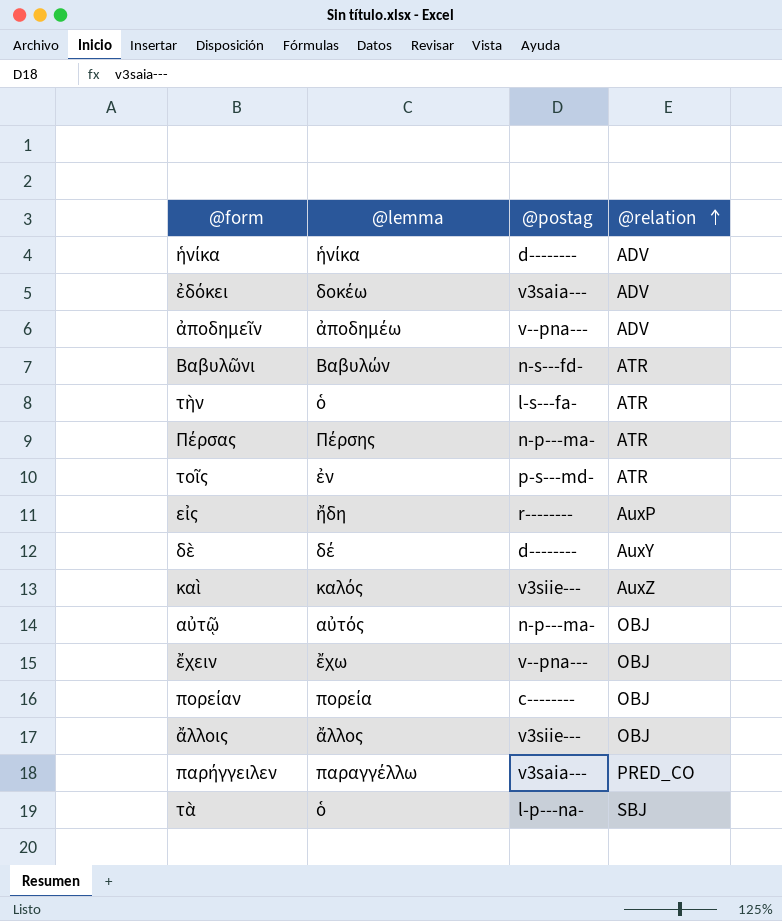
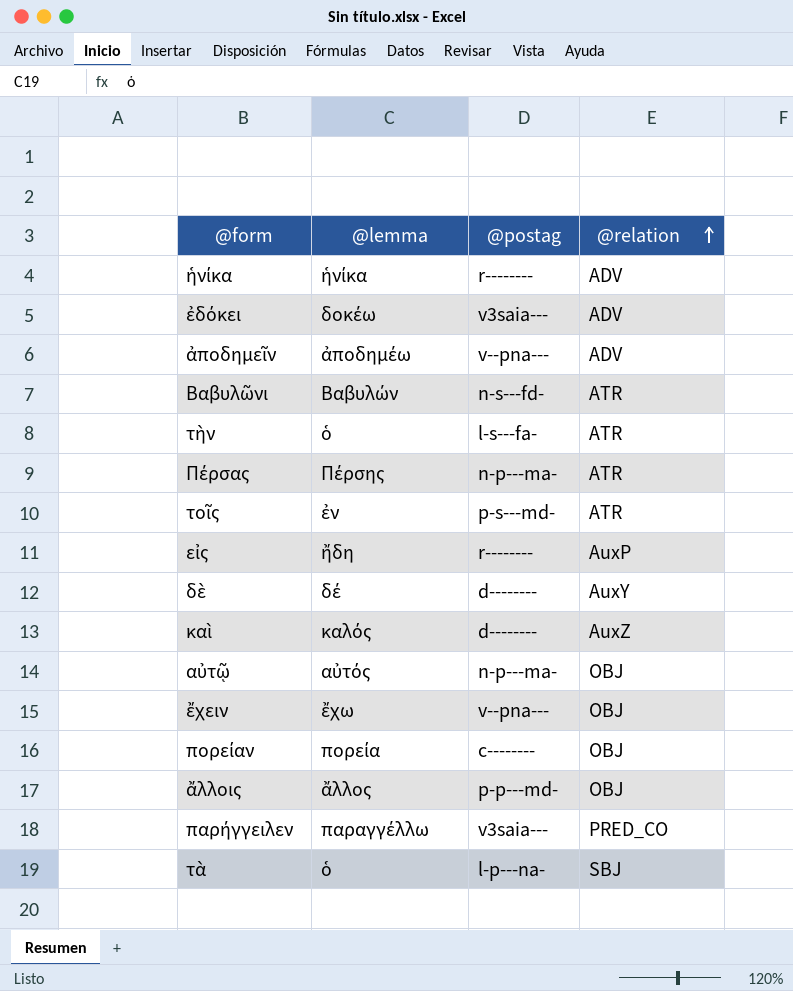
ἡνίκα | @postag: d-------- -> r--------
καὶ | @postag: v3siie--- -> d--------
ἄλλοις | @postag: v3siie--- -> p-p---md-

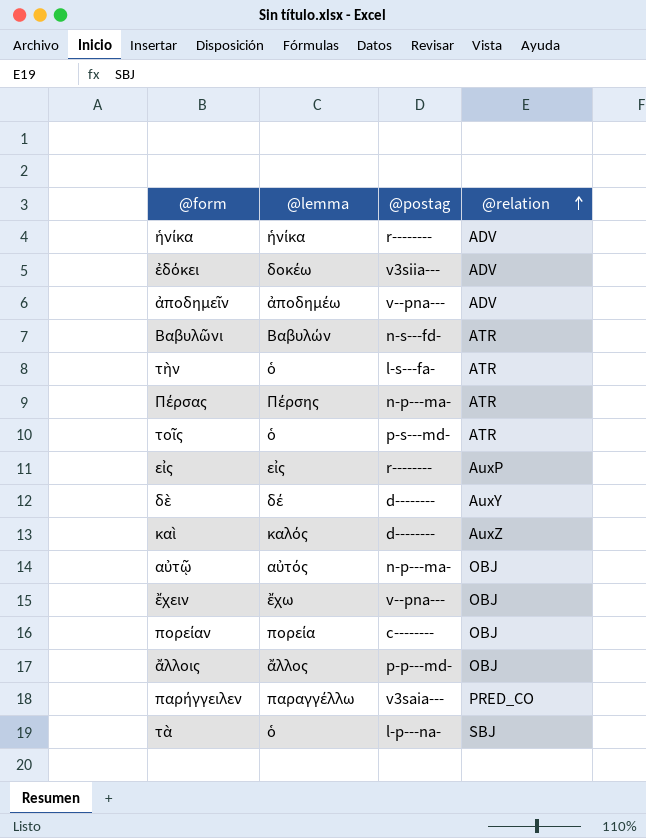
ἐδόκει | @postag: v3saia--- -> v3siia---
τοῖς | @lemma: ἐν -> ὁ
εἰς | @lemma: ἤδη -> εἰς

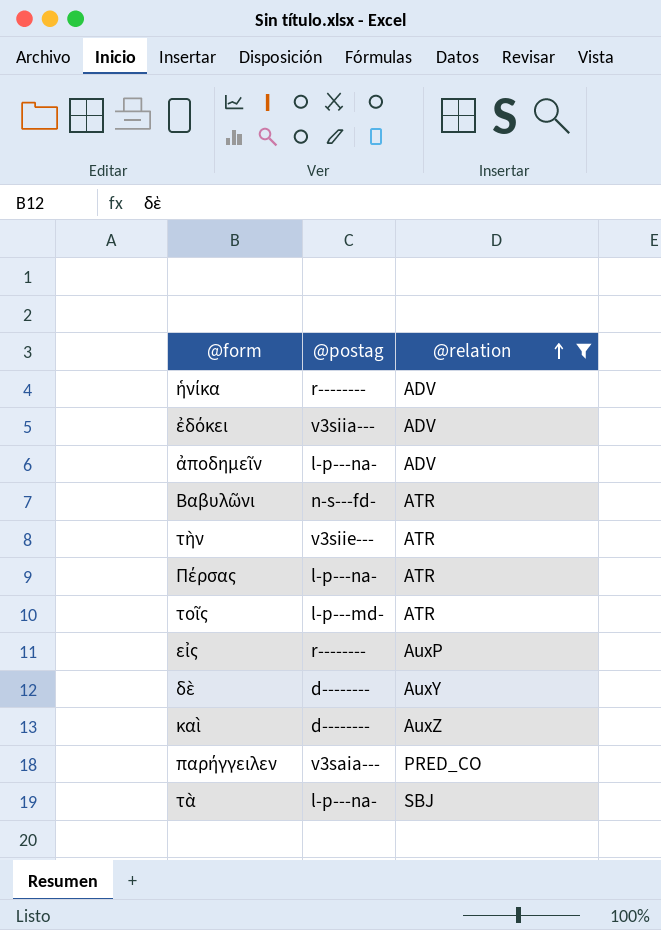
filter: none -> @relation != OBJ
column @lemma | position: 2 -> none
ἀποδημεῖν | @postag: v--pna--- -> l-p---na-
τὴν | @postag: l-s---fa- -> v3siie---
Πέρσας | @postag: n-p---ma- -> l-p---na-
τοῖς | @postag: p-s---md- -> l-p---md-

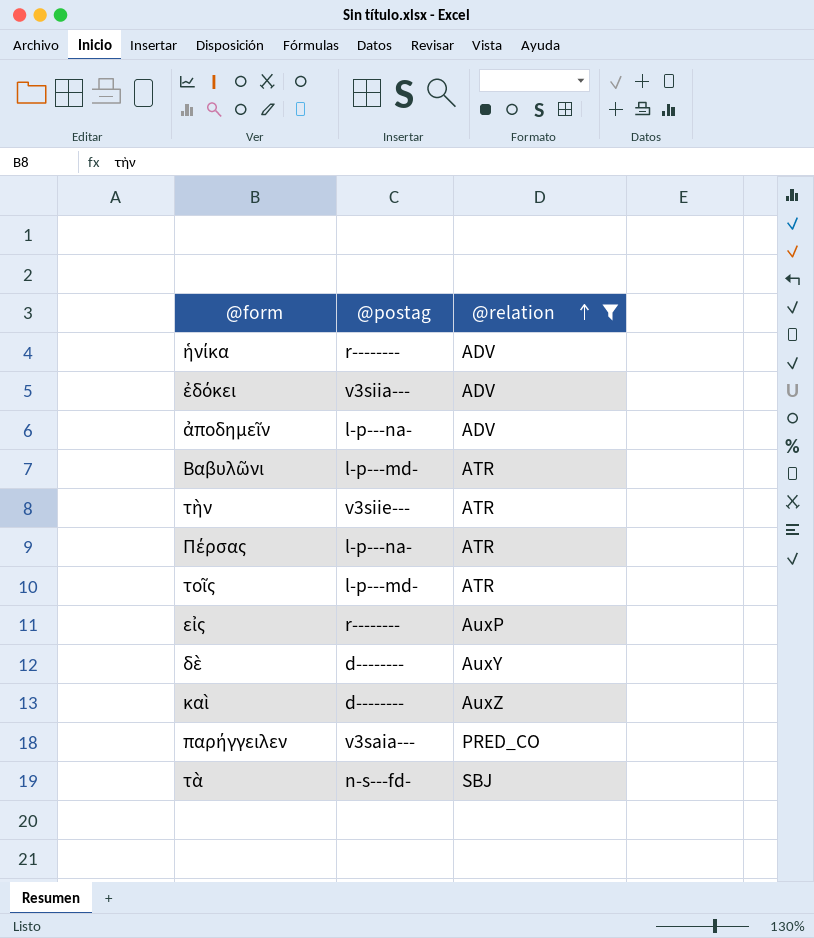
Βαβυλῶνι | @postag: n-s---fd- -> l-p---md-
τὰ | @postag: l-p---na- -> n-s---fd-

